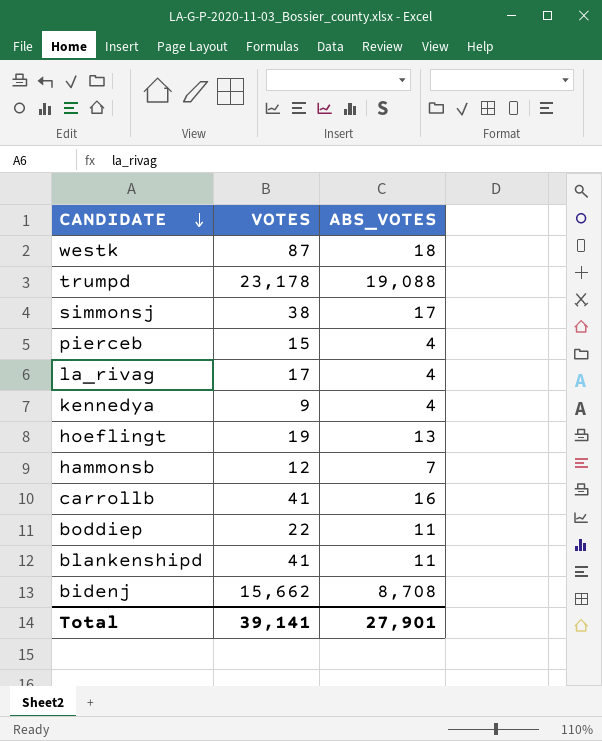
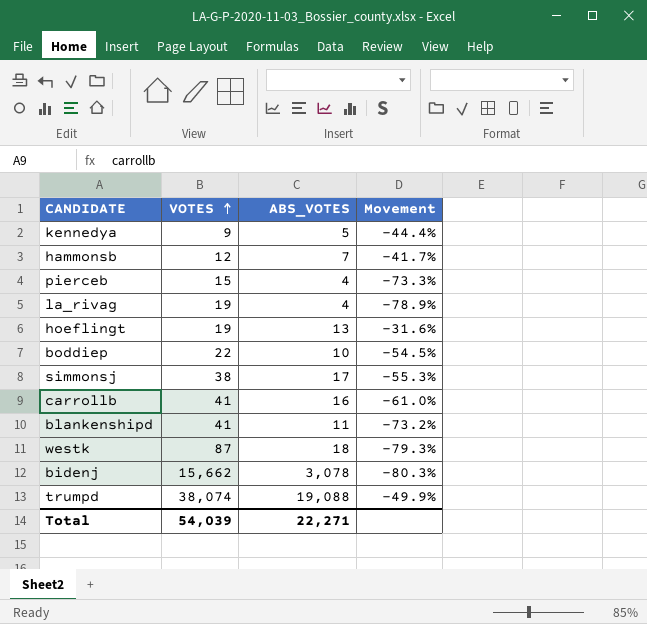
row order: CANDIDATE descending -> VOTES ascending
column Movement | formula: none -> ([ABS_VOTES] - [VOTES]) / [VOTES]
kennedya | ABS_VOTES: 4 -> 5
la_rivag | VOTES: 17 -> 19
boddiep | ABS_VOTES: 11 -> 10
bidenj | ABS_VOTES: 8,708 -> 3,078
trumpd | VOTES: 23,178 -> 38,074
Total | VOTES: 39,141 -> 54,039
Total | ABS_VOTES: 27,901 -> 22,271

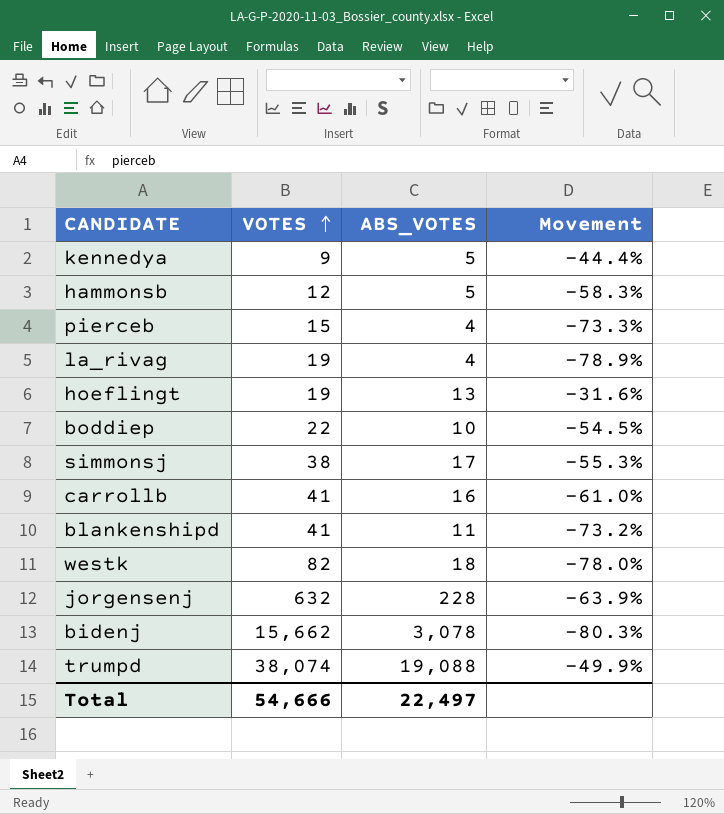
hammonsb | ABS_VOTES: 7 -> 5
hammonsb | Movement: -41.7% -> -58.3%
westk | VOTES: 87 -> 82
westk | Movement: -79.3% -> -78.0%
row jorgensenj: none -> 632 | 228 | -63.9%
Total | VOTES: 54,039 -> 54,666
Total | ABS_VOTES: 22,271 -> 22,497

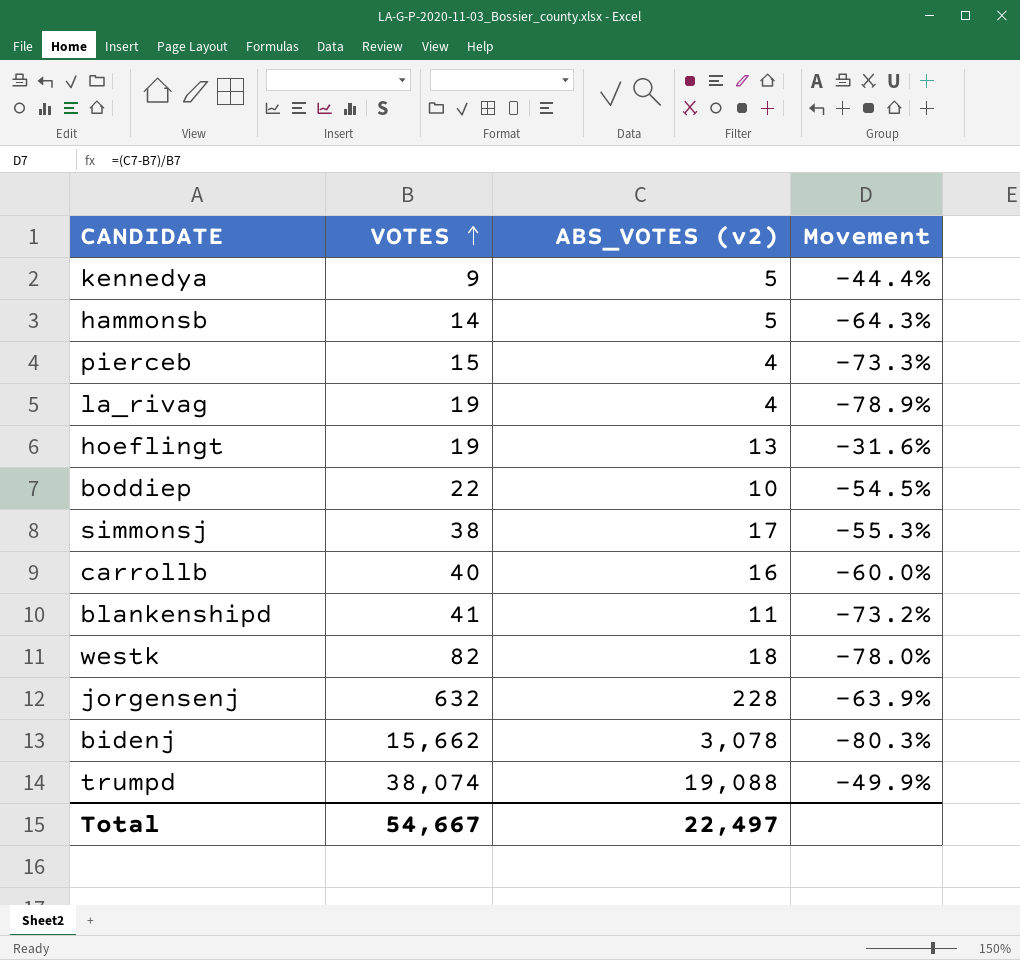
column name: ABS_VOTES -> ABS_VOTES (v2)
hammonsb | VOTES: 12 -> 14
hammonsb | Movement: -58.3% -> -64.3%
carrollb | VOTES: 41 -> 40
carrollb | Movement: -61.0% -> -60.0%
Total | VOTES: 54,666 -> 54,667

